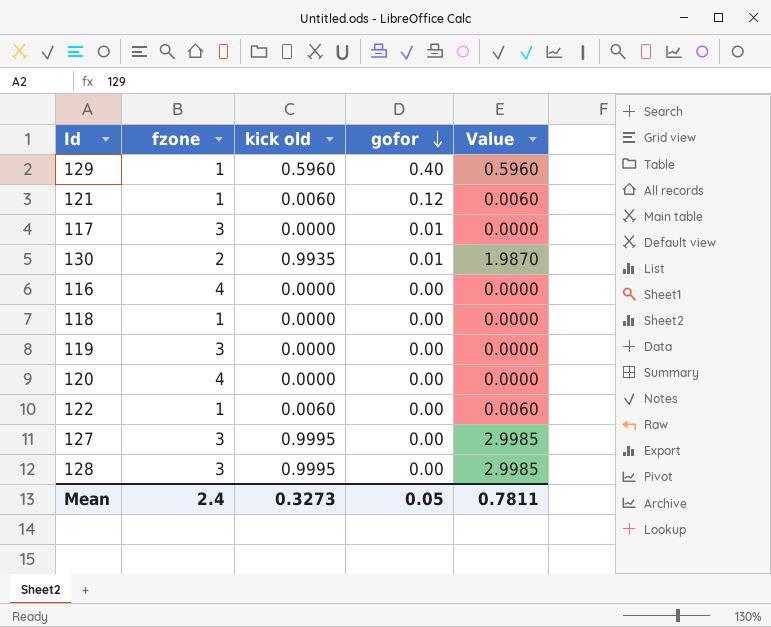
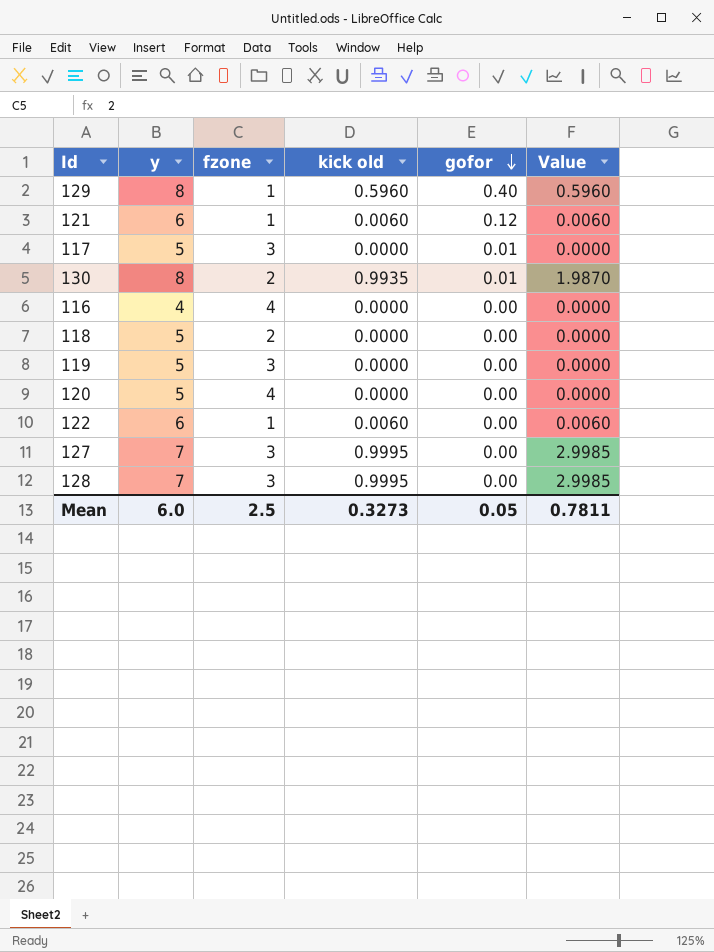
column y | position: none -> 2
118 | fzone: 1 -> 2
Mean | fzone: 2.4 -> 2.5

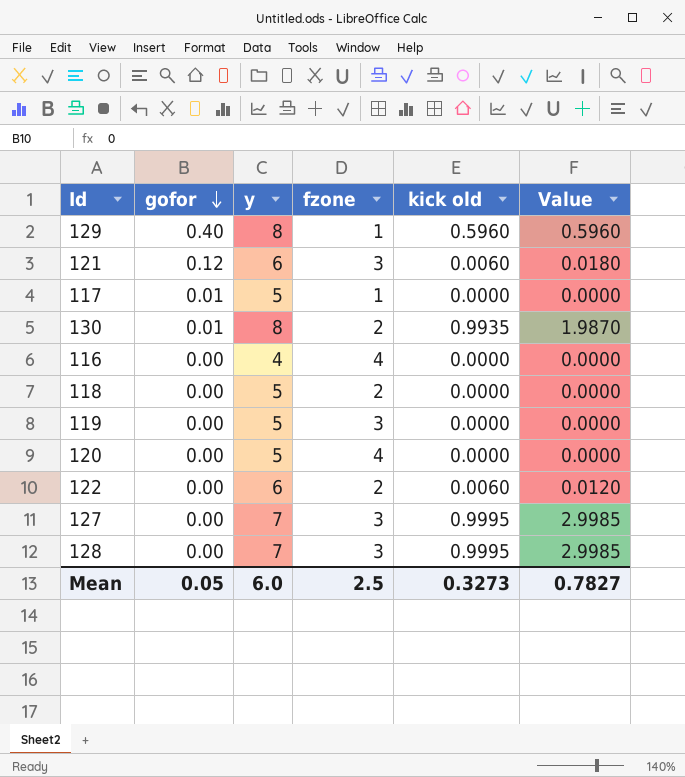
column gofor | position: 5 -> 2
121 | fzone: 1 -> 3
121 | Value: 0.0060 -> 0.0180
117 | fzone: 3 -> 1
122 | fzone: 1 -> 2
122 | Value: 0.0060 -> 0.0120
Mean | Value: 0.7811 -> 0.7827

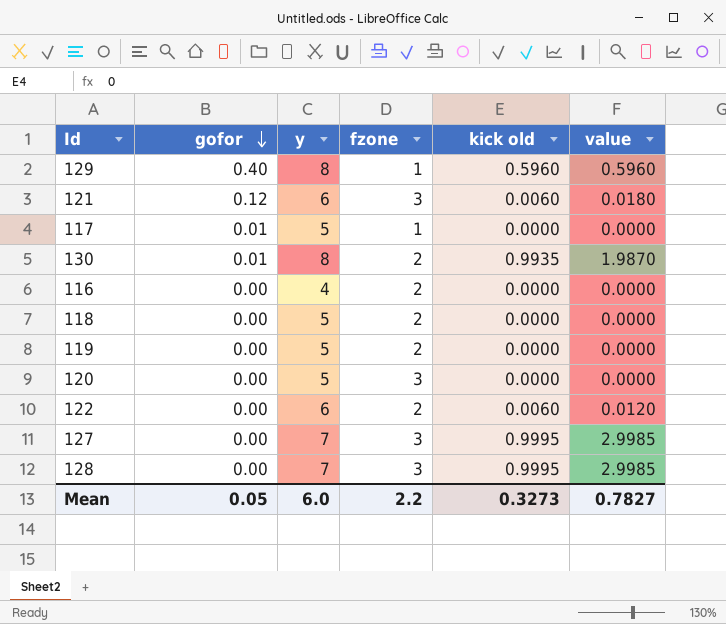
column name: Value -> value
116 | fzone: 4 -> 2
119 | fzone: 3 -> 2
120 | fzone: 4 -> 3
Mean | fzone: 2.5 -> 2.2

